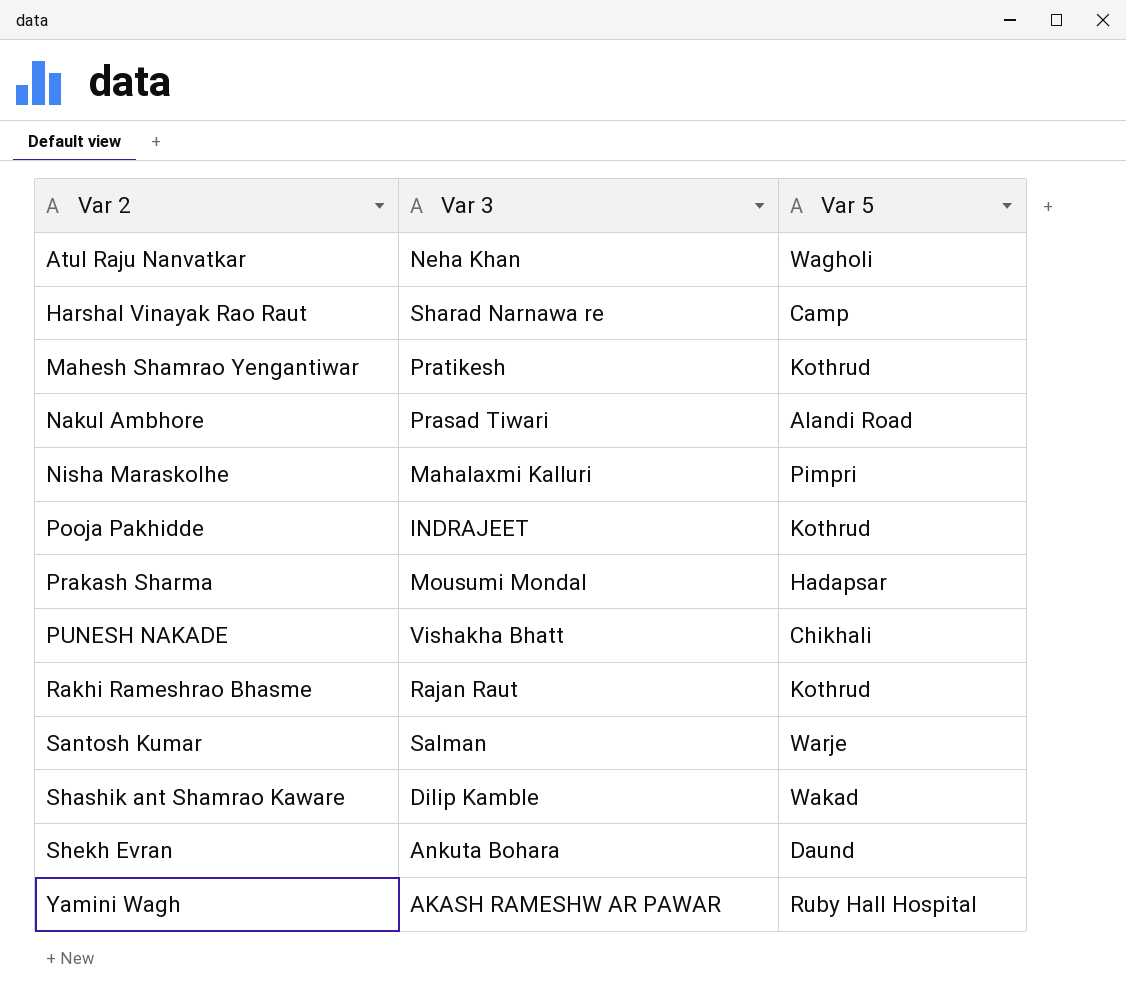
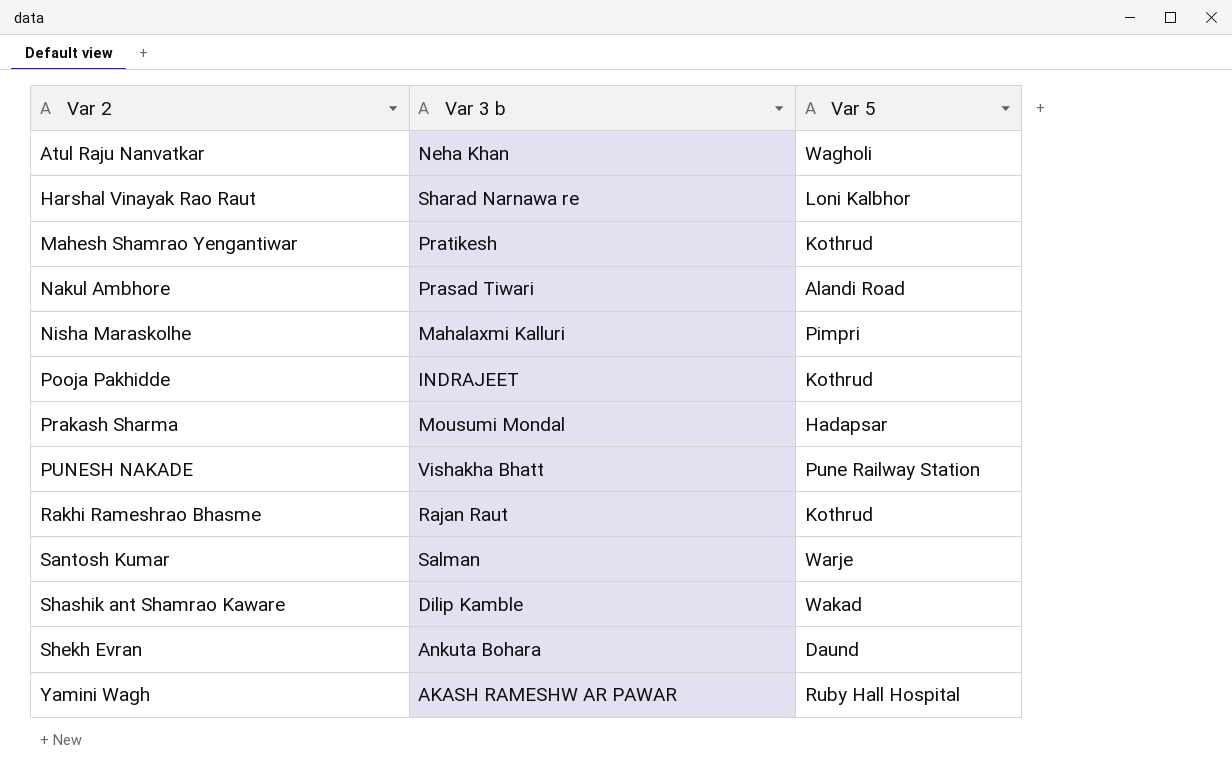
column name: Var 3 -> Var 3 b
Harshal Vinayak Rao Raut | Var 5: Camp -> Loni Kalbhor
PUNESH NAKADE | Var 5: Chikhali -> Pune Railway Station

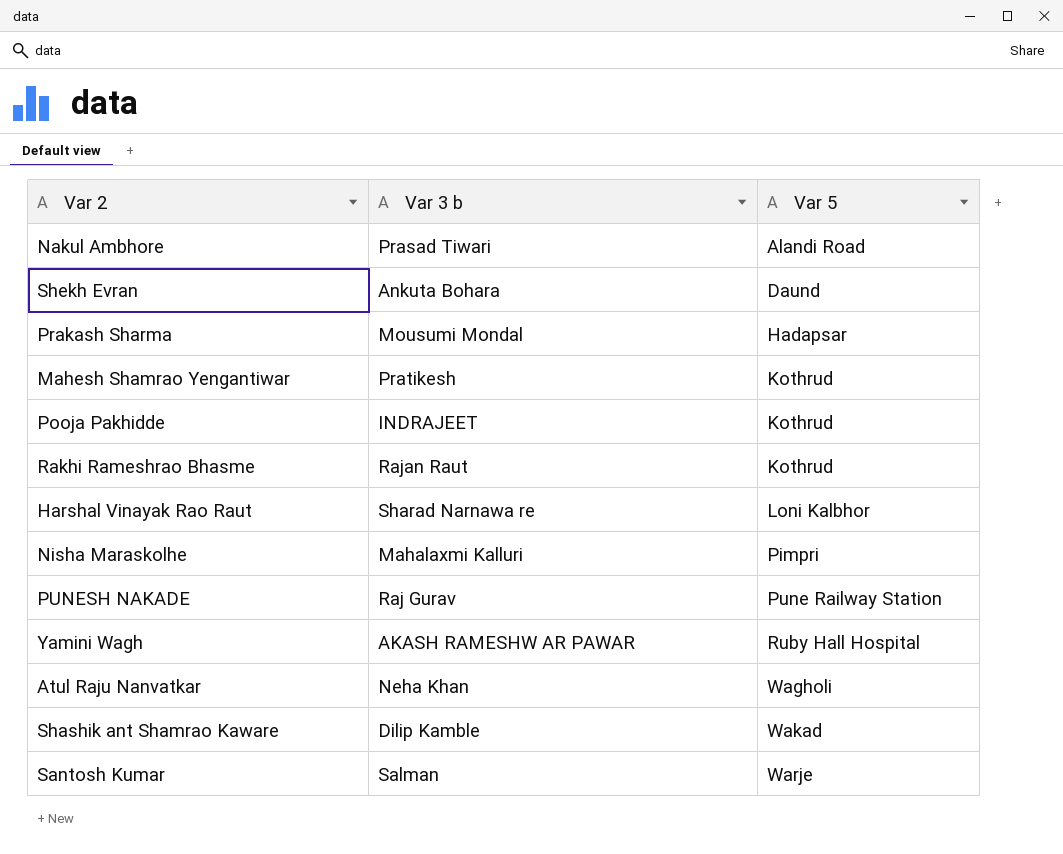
row order: Var 2 ascending -> Var 5 ascending
PUNESH NAKADE | Var 3 b: Vishakha Bhatt -> Raj Gurav

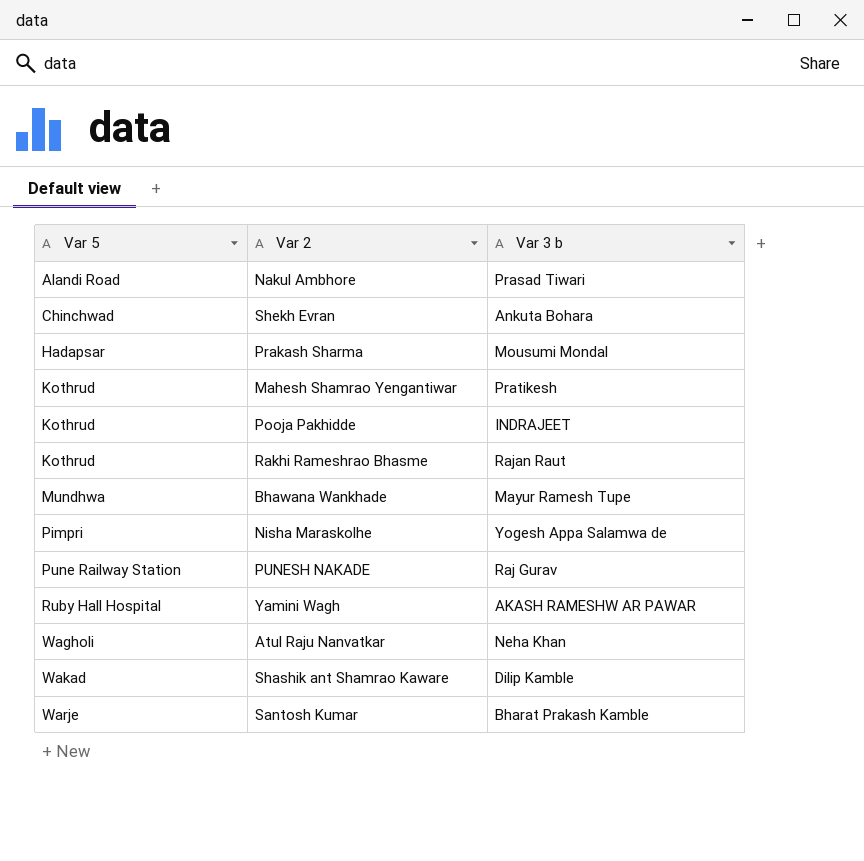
column Var 5 | position: 3 -> 1
row Harshal Vinayak Rao Raut: Sharad Narnawa re | Loni Kalbhor -> none
Shekh Evran | Var 5: Daund -> Chinchwad
row Bhawana Wankhade: none -> Mundhwa | Mayur Ramesh Tupe
Nisha Maraskolhe | Var 3 b: Mahalaxmi Kalluri -> Yogesh Appa Salamwa de
Santosh Kumar | Var 3 b: Salman -> Bharat Prakash Kamble

